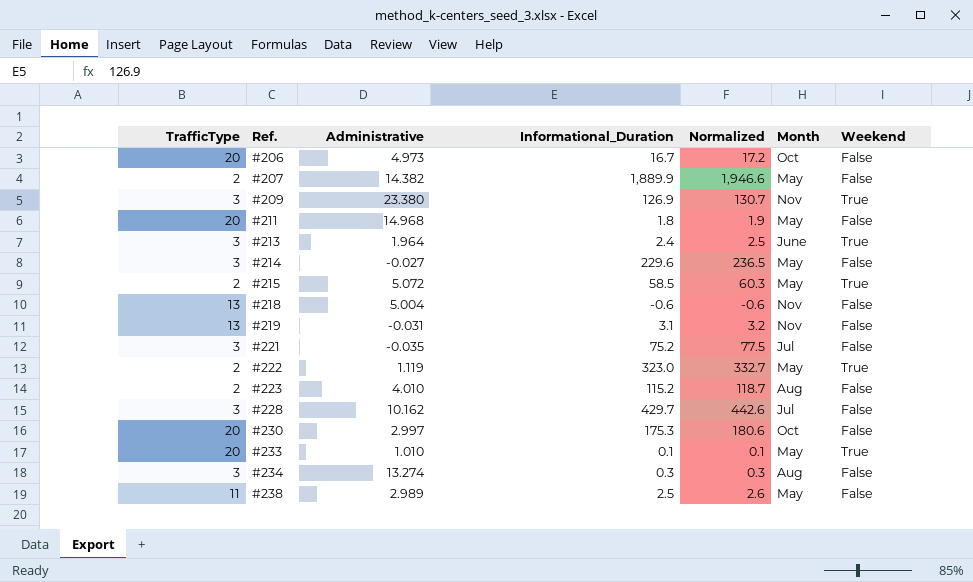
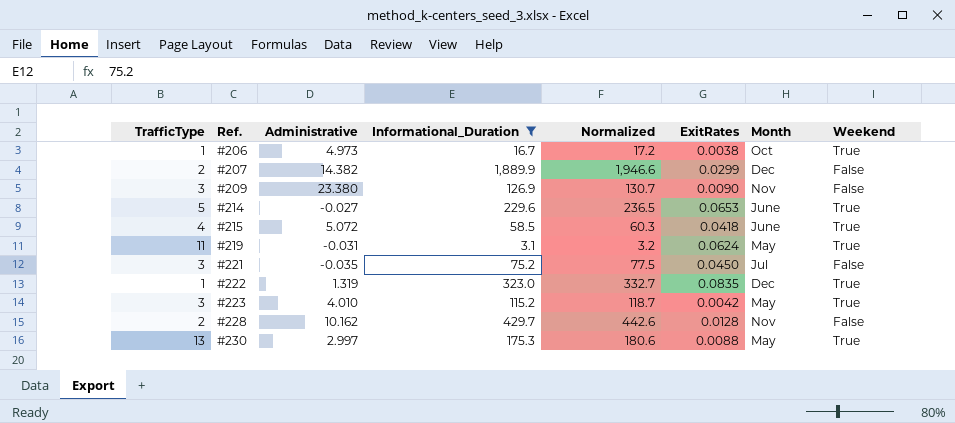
filter: none -> Informational_Duration >= 3.1
column ExitRates | position: none -> 6
#206 | TrafficType: 20 -> 1
#206 | Weekend: False -> True
#207 | Month: May -> Dec
#209 | Weekend: True -> False
#214 | TrafficType: 3 -> 5
#214 | Month: May -> June
#214 | Weekend: False -> True
#215 | TrafficType: 2 -> 4
#215 | Month: May -> June
#219 | TrafficType: 13 -> 11
#219 | Month: Nov -> May
#219 | Weekend: False -> True
#222 | TrafficType: 2 -> 1
#222 | Administrative: 1.119 -> 1.319
#222 | Month: May -> Dec
#223 | TrafficType: 2 -> 3
#223 | Month: Aug -> May
#223 | Weekend: False -> True
#228 | TrafficType: 3 -> 2
#228 | Month: Jul -> Nov
#230 | TrafficType: 20 -> 13
#230 | Month: Oct -> May
#230 | Weekend: False -> True

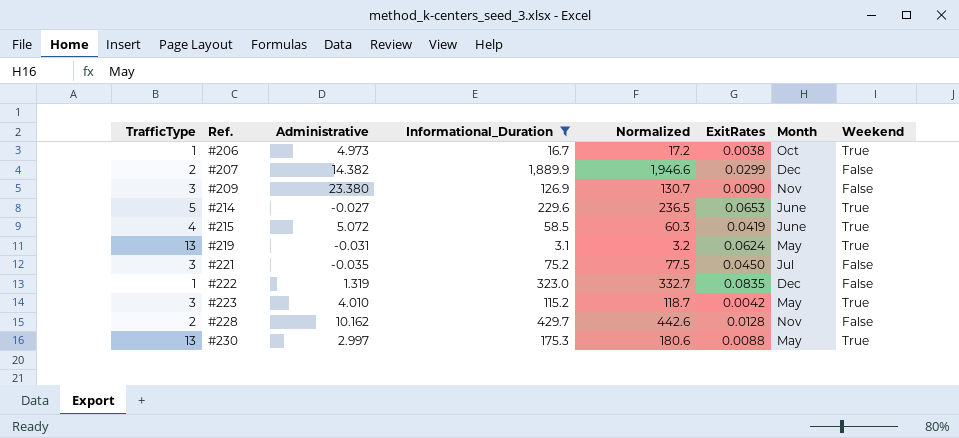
#215 | ExitRates: 0.0418 -> 0.0419
#219 | TrafficType: 11 -> 13
#222 | Weekend: True -> False

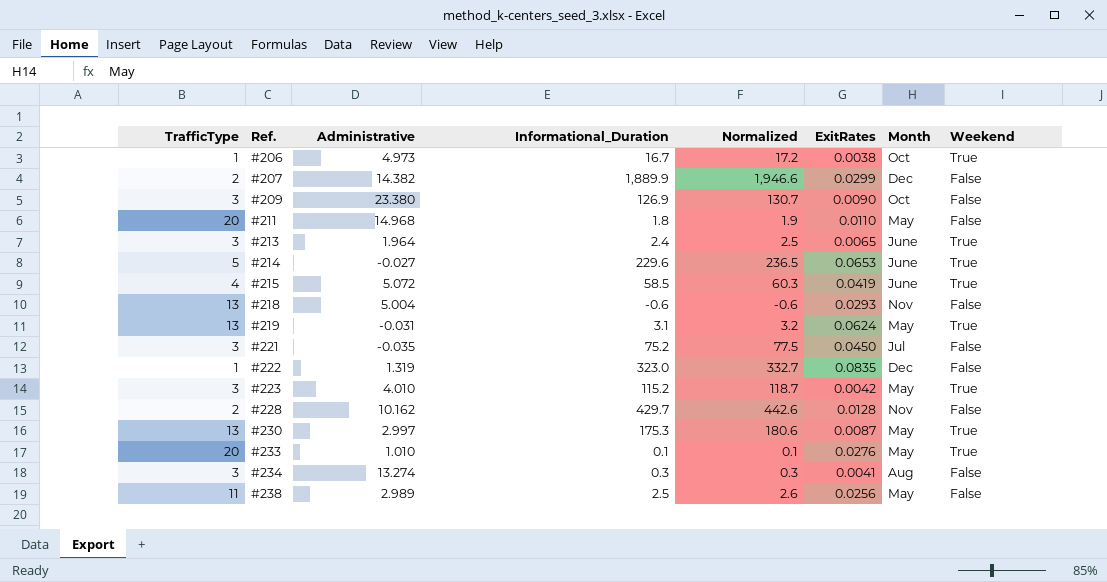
filter: Informational_Duration >= 3.1 -> none
#209 | Month: Nov -> Oct
#230 | ExitRates: 0.0088 -> 0.0087

